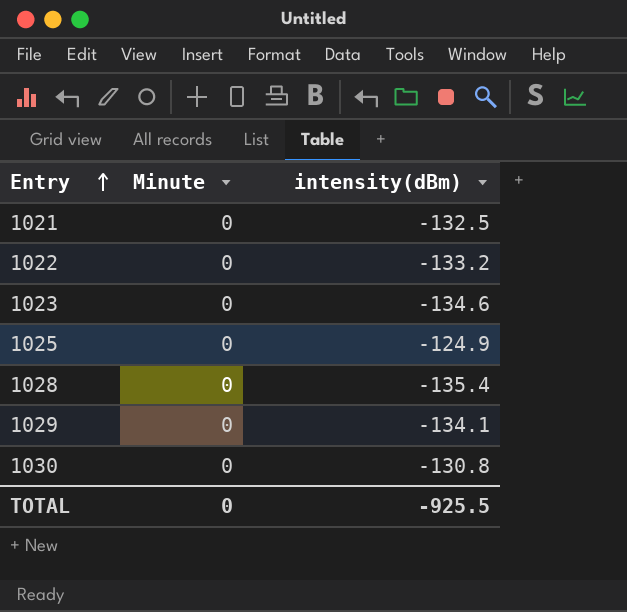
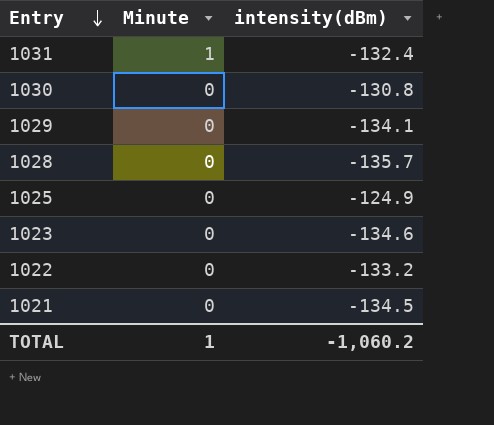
row order: Entry ascending -> Entry descending
row 1031: none -> 1 | -132.4
1028 | intensity(dBm): -135.4 -> -135.7
1021 | intensity(dBm): -132.5 -> -134.5
TOTAL | Minute: 0 -> 1
TOTAL | intensity(dBm): -925.5 -> -1,060.2

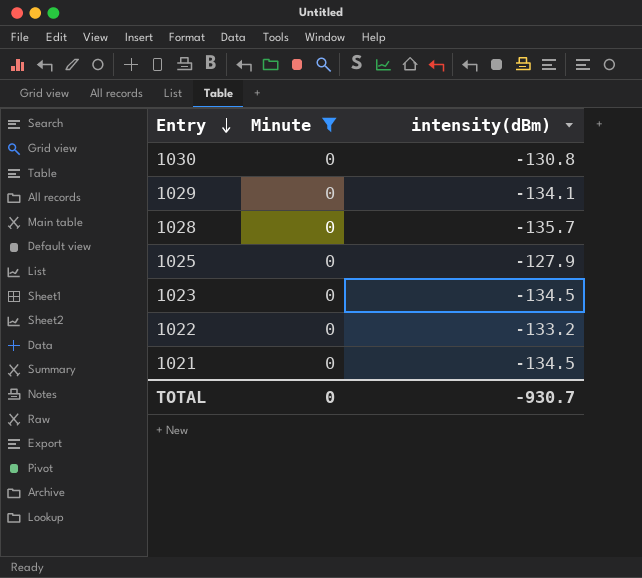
filter: none -> Minute = 0
1025 | intensity(dBm): -124.9 -> -127.9
1023 | intensity(dBm): -134.6 -> -134.5
TOTAL | Minute: 1 -> 0
TOTAL | intensity(dBm): -1,060.2 -> -930.7

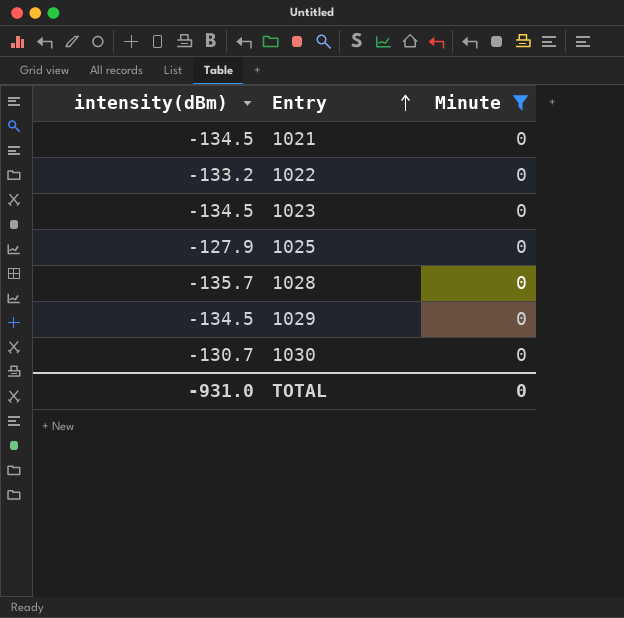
row order: Entry descending -> Entry ascending
column intensity(dBm) | position: 3 -> 1
1029 | intensity(dBm): -134.1 -> -134.5
1030 | intensity(dBm): -130.8 -> -130.7
TOTAL | intensity(dBm): -930.7 -> -931.0

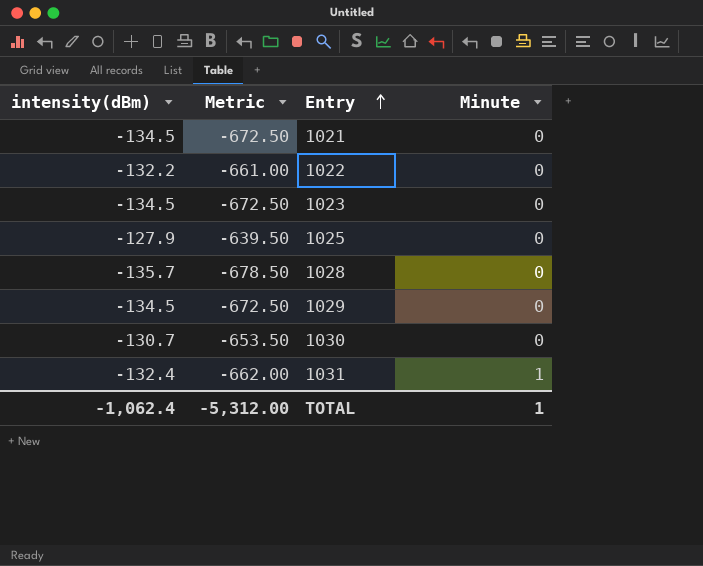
filter: Minute = 0 -> none
column Metric | formula: none -> [intensity(dBm)] * 5
1022 | intensity(dBm): -133.2 -> -132.2
TOTAL | intensity(dBm): -931.0 -> -1,062.4
TOTAL | Minute: 0 -> 1

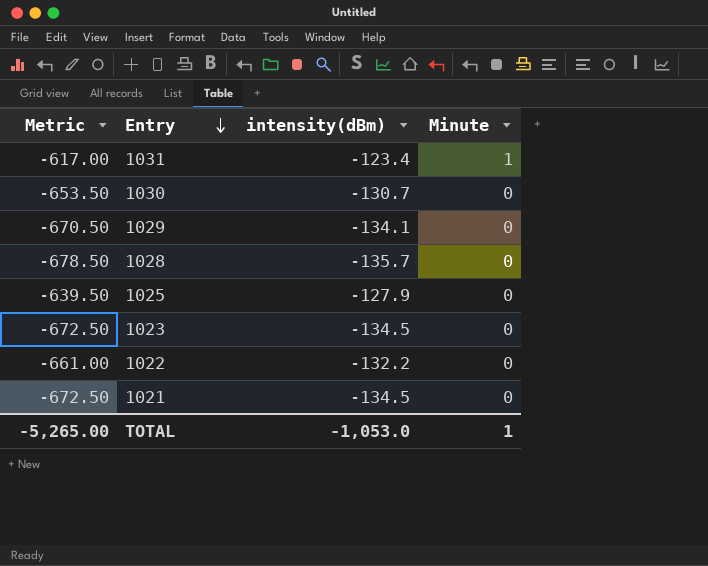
row order: Entry ascending -> Entry descending
column intensity(dBm) | position: 1 -> 3
1031 | Metric: -662.00 -> -617.00
1031 | intensity(dBm): -132.4 -> -123.4
1029 | Metric: -672.50 -> -670.50
1029 | intensity(dBm): -134.5 -> -134.1
TOTAL | Metric: -5,312.00 -> -5,265.00
TOTAL | intensity(dBm): -1,062.4 -> -1,053.0

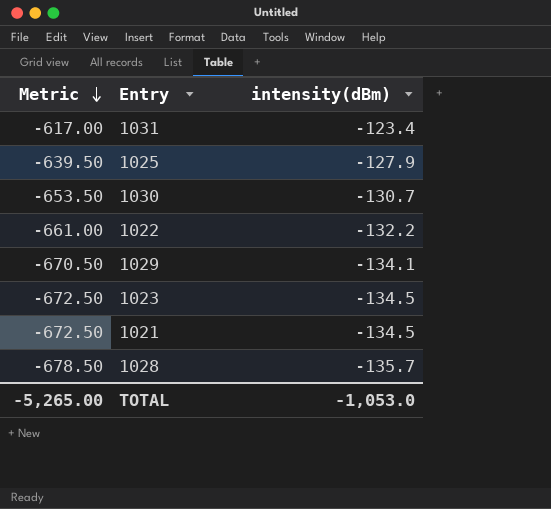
row order: Entry descending -> Metric descending
column Minute | position: 4 -> none

